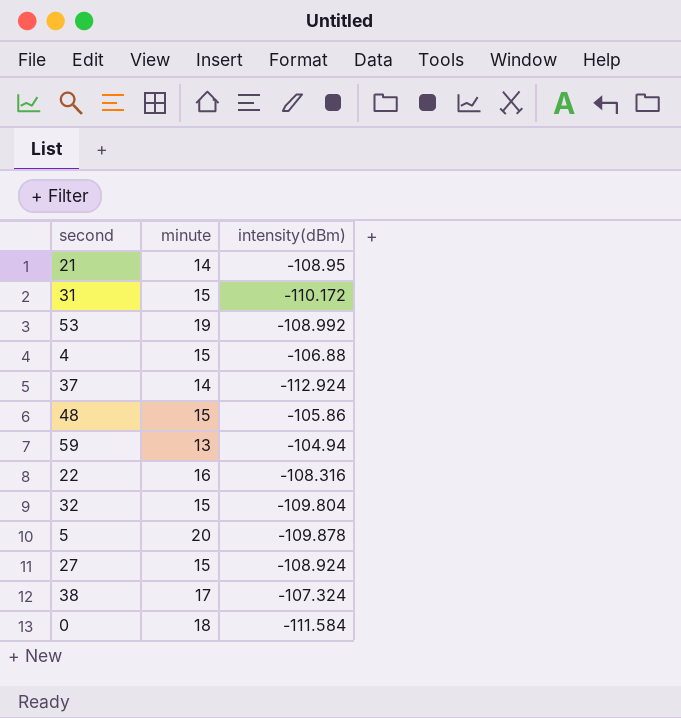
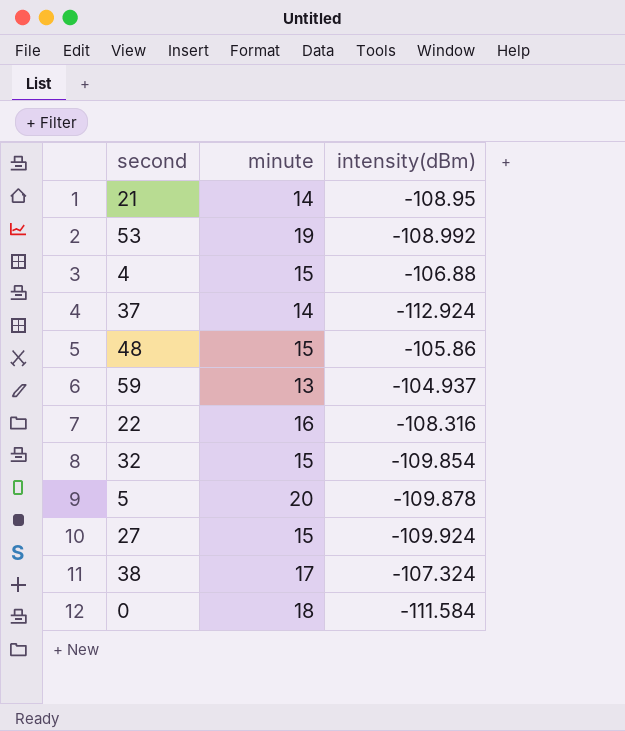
row 31: 15 | -110.172 -> none
59 | intensity(dBm): -104.94 -> -104.937
32 | intensity(dBm): -109.804 -> -109.854
27 | intensity(dBm): -108.924 -> -109.924

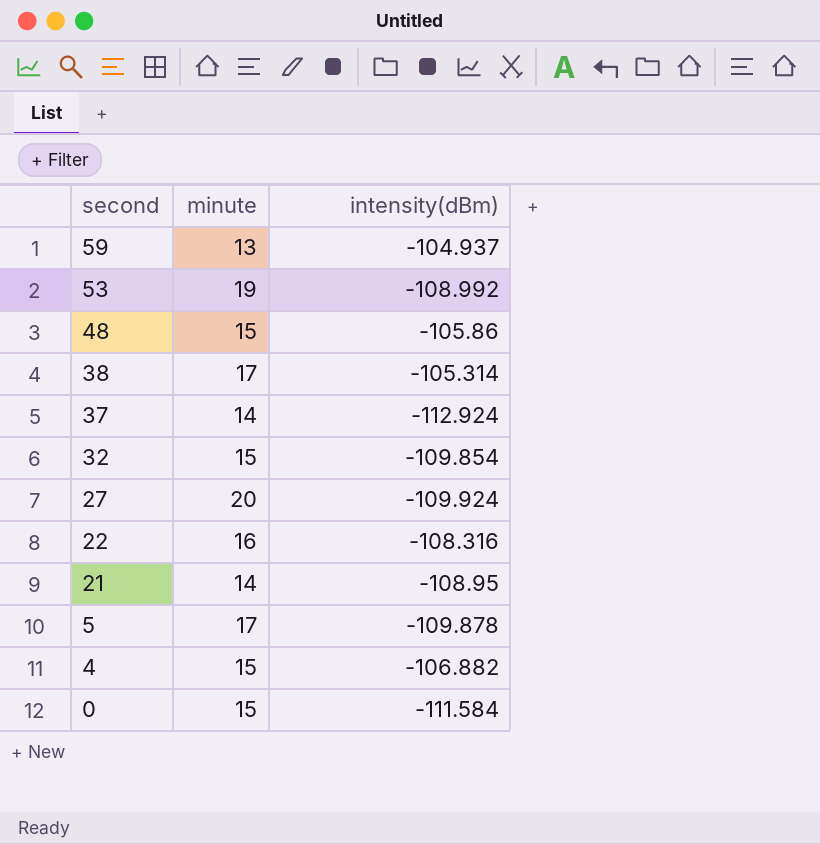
row order: none -> second descending
38 | intensity(dBm): -107.324 -> -105.314
27 | minute: 15 -> 20
5 | minute: 20 -> 17
4 | intensity(dBm): -106.88 -> -106.882
0 | minute: 18 -> 15

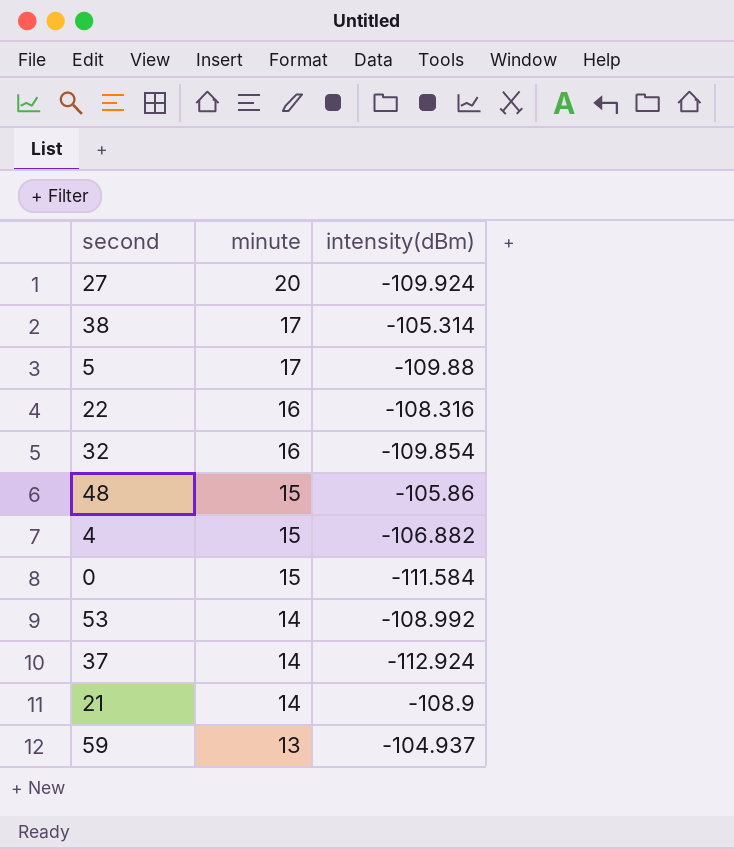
row order: second descending -> minute descending
5 | intensity(dBm): -109.878 -> -109.88
32 | minute: 15 -> 16
53 | minute: 19 -> 14
21 | intensity(dBm): -108.95 -> -108.9

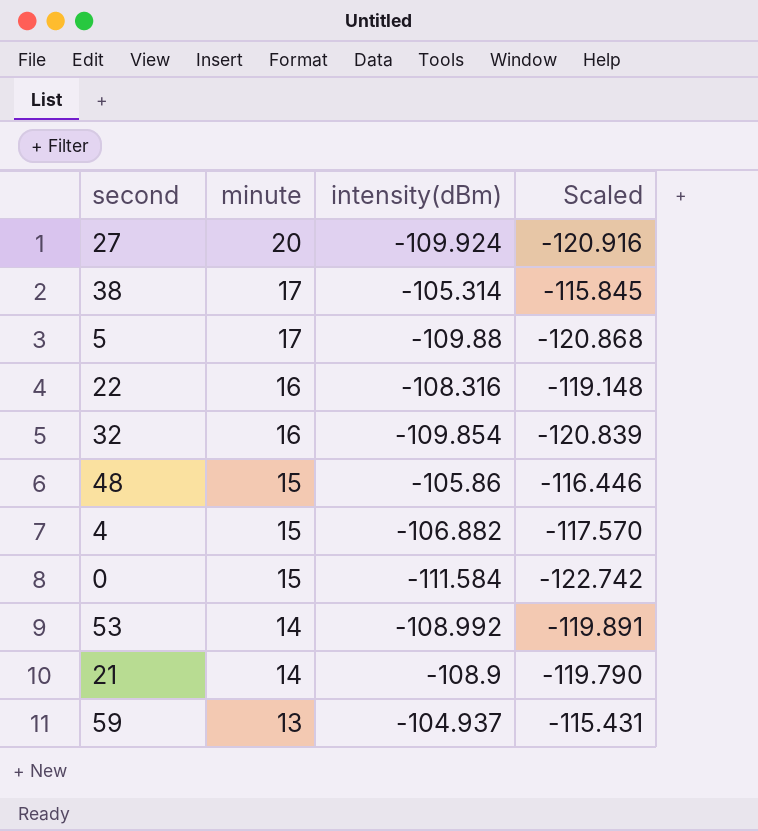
column Scaled | formula: none -> [intensity(dBm)] * 1.1
row 37: 14 | -112.924 -> none

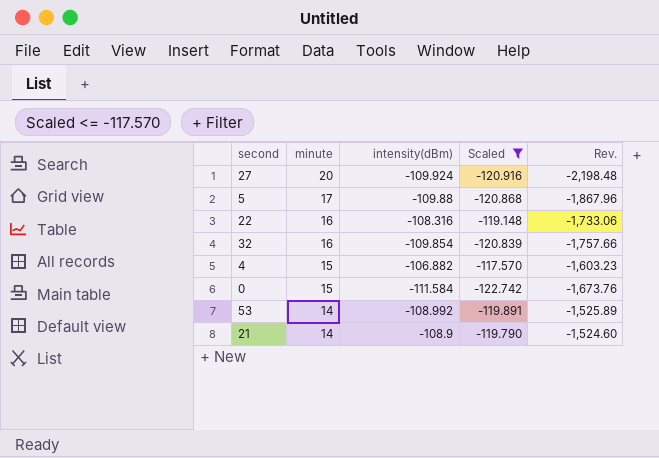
filter: none -> Scaled <= -117.570
column Rev. | formula: none -> [minute] * [intensity(dBm)]

